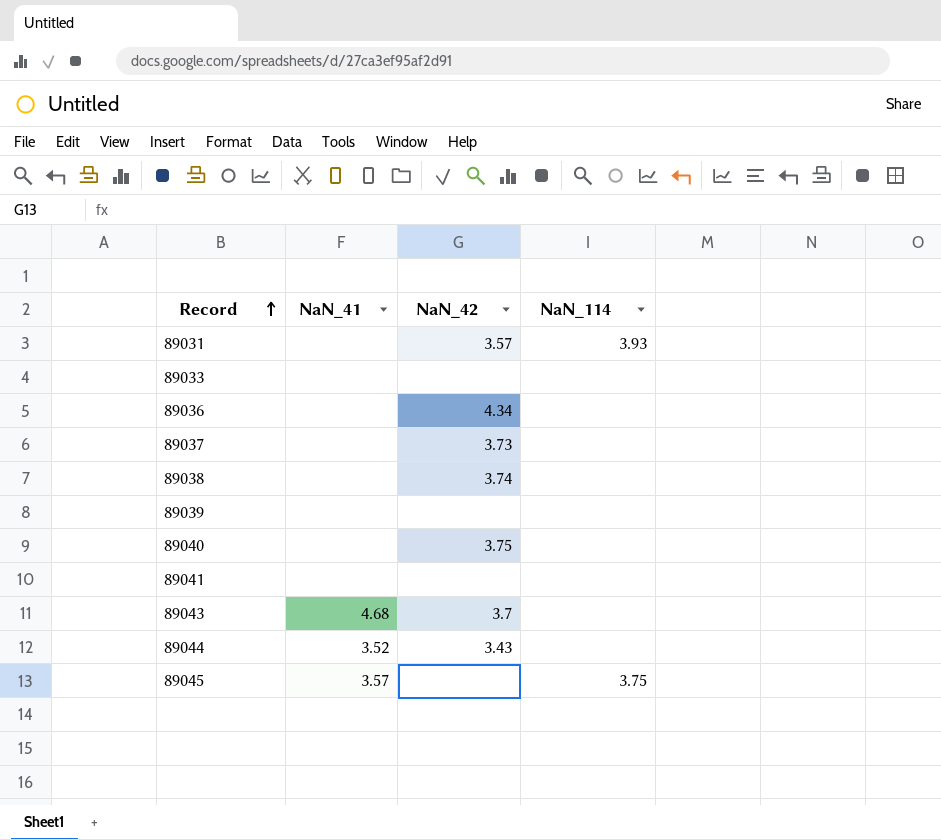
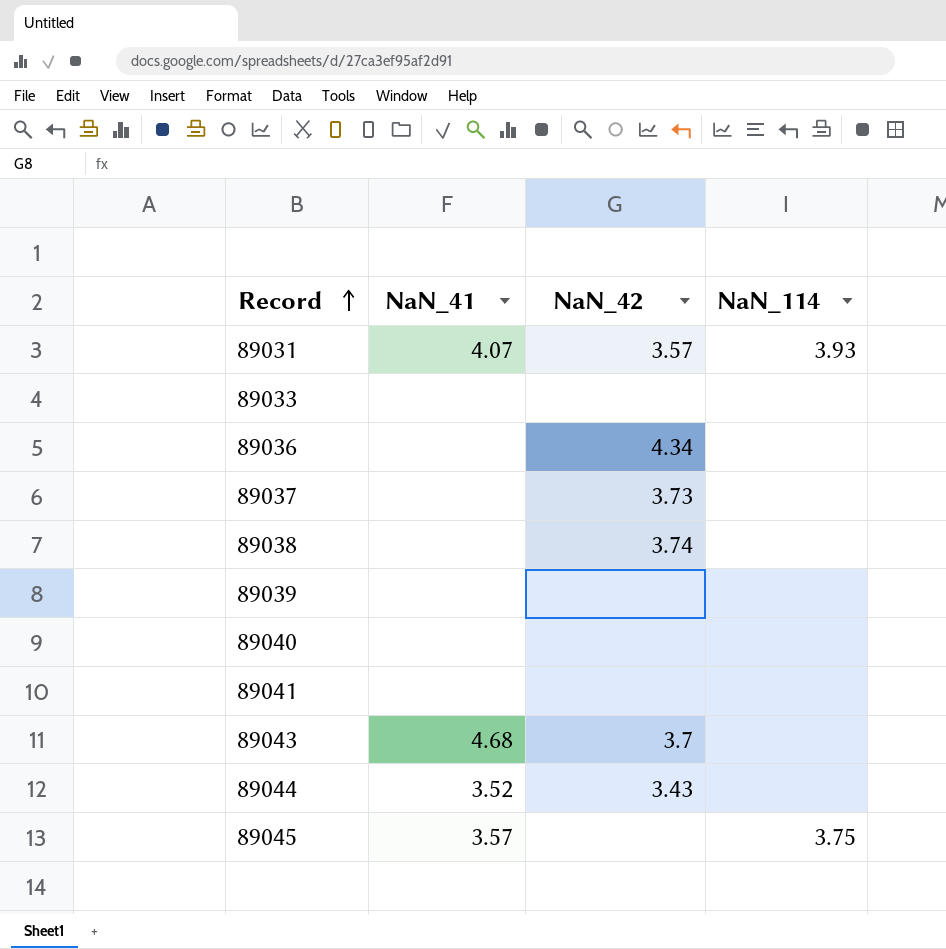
89031 | NaN_41: none -> 4.07
89040 | NaN_42: 3.75 -> none

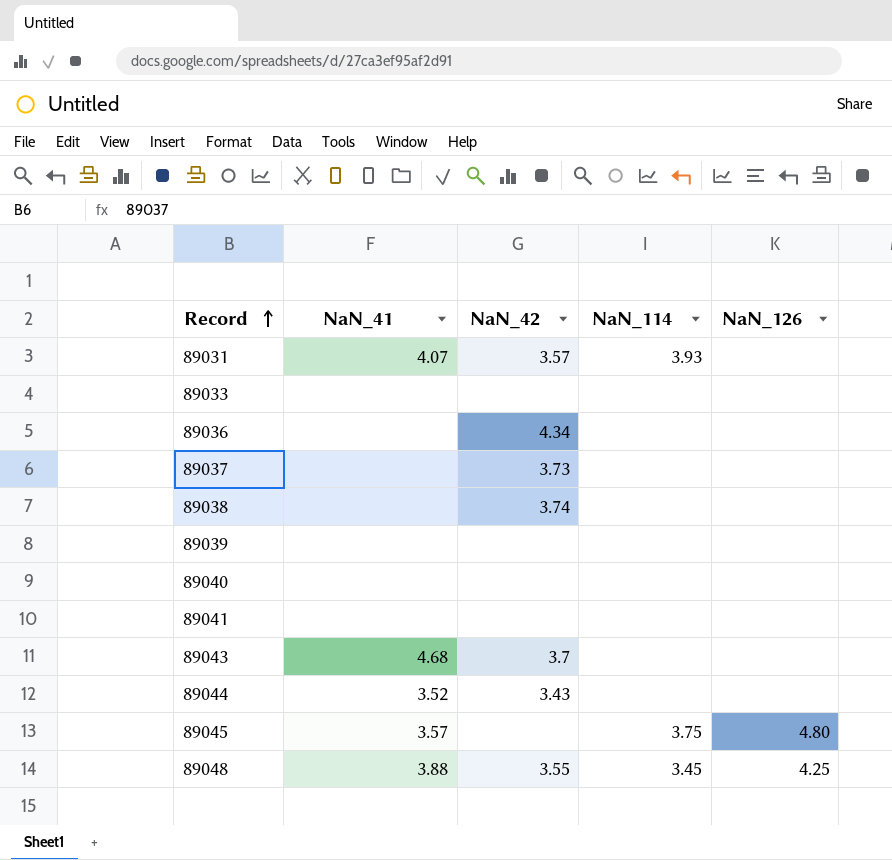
column NaN_126 | position: none -> 5
row 89048: none -> 3.88 | 3.55 | 3.45 | 4.25

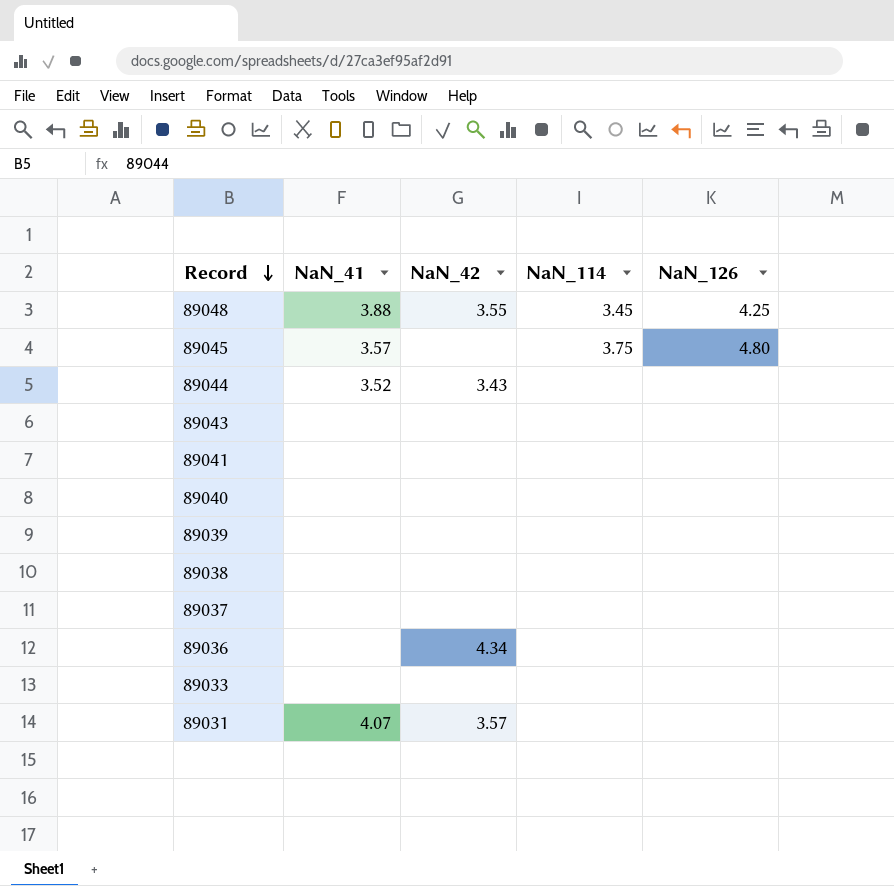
row order: Record ascending -> Record descending
89043 | NaN_41: 4.68 -> none
89043 | NaN_42: 3.7 -> none
89038 | NaN_42: 3.74 -> none
89037 | NaN_42: 3.73 -> none
89031 | NaN_114: 3.93 -> none

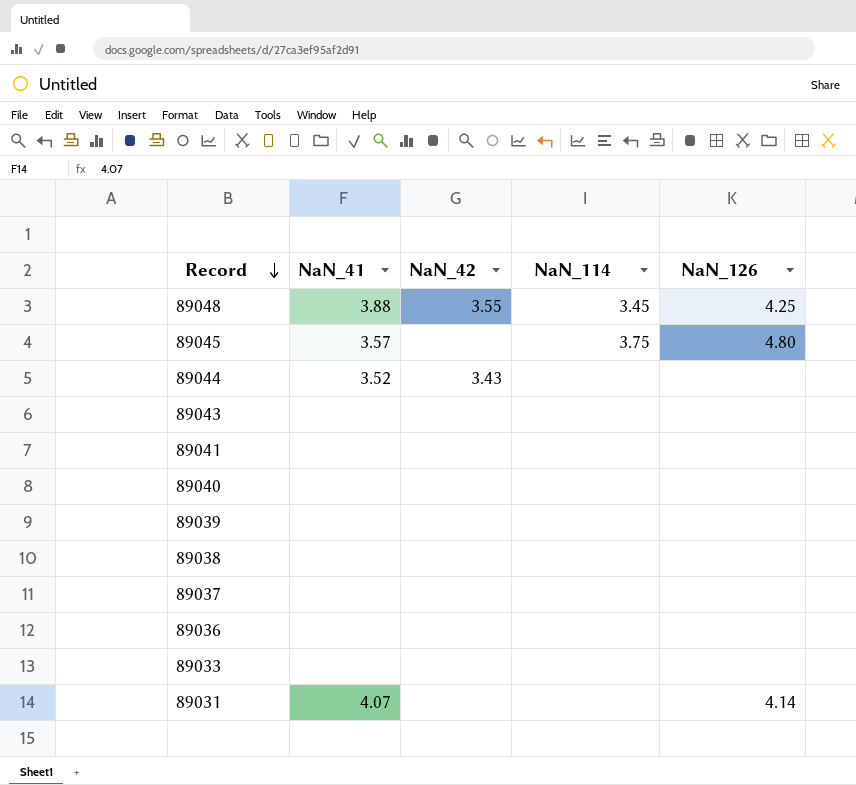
89036 | NaN_42: 4.34 -> none
89031 | NaN_42: 3.57 -> none
89031 | NaN_126: none -> 4.14

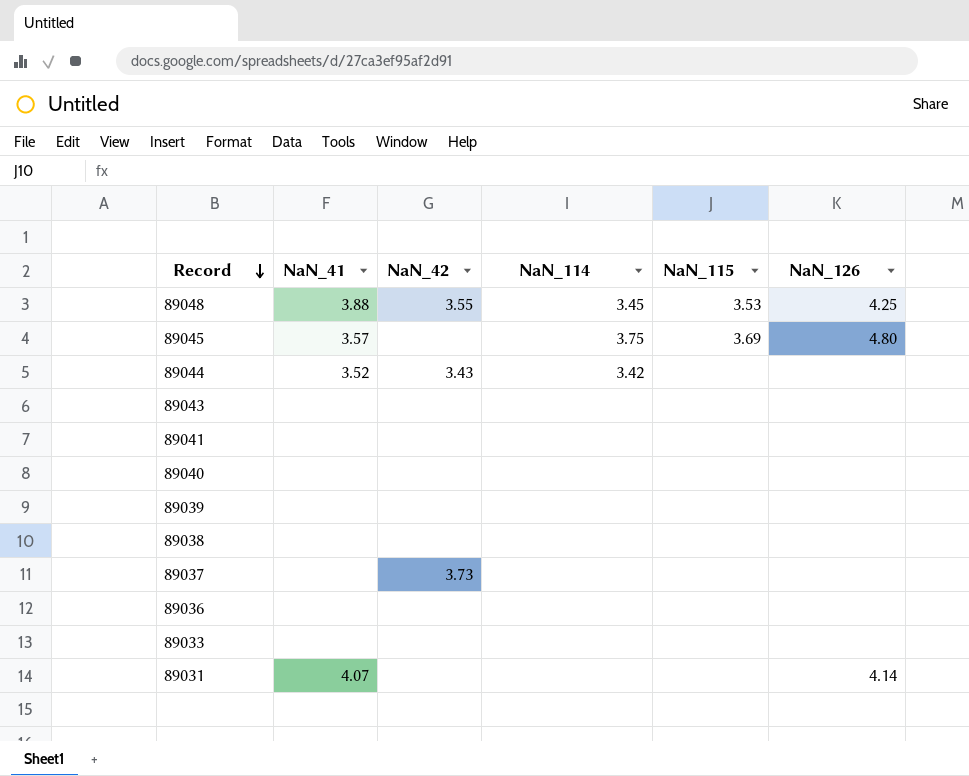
column NaN_115 | position: none -> 5
89044 | NaN_114: none -> 3.42
89037 | NaN_42: none -> 3.73

